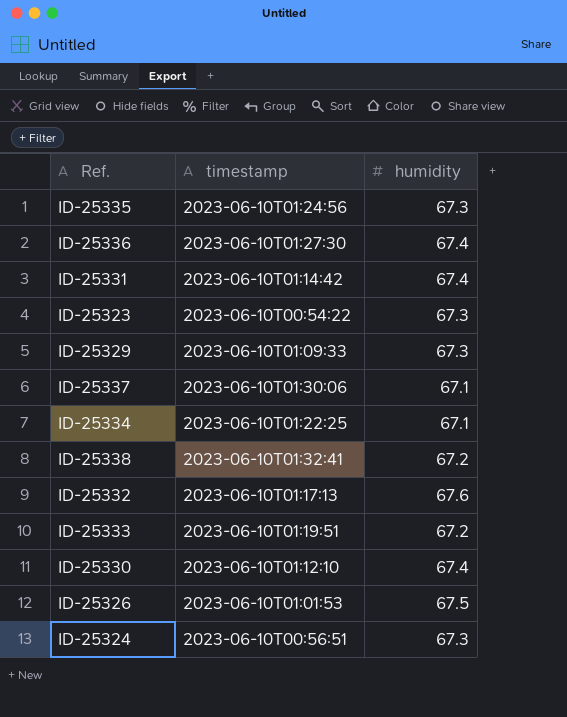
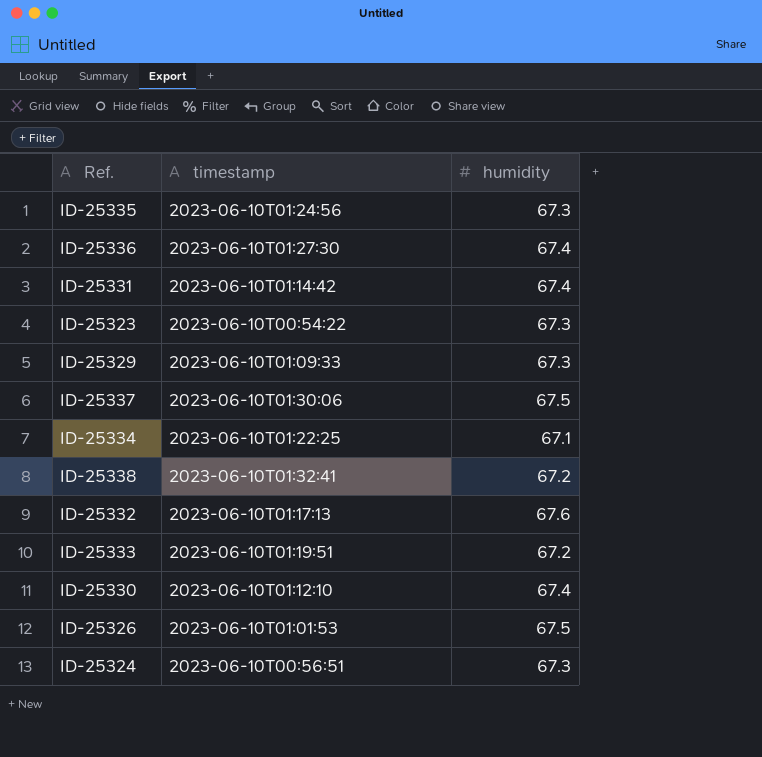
ID-25337 | humidity: 67.1 -> 67.5

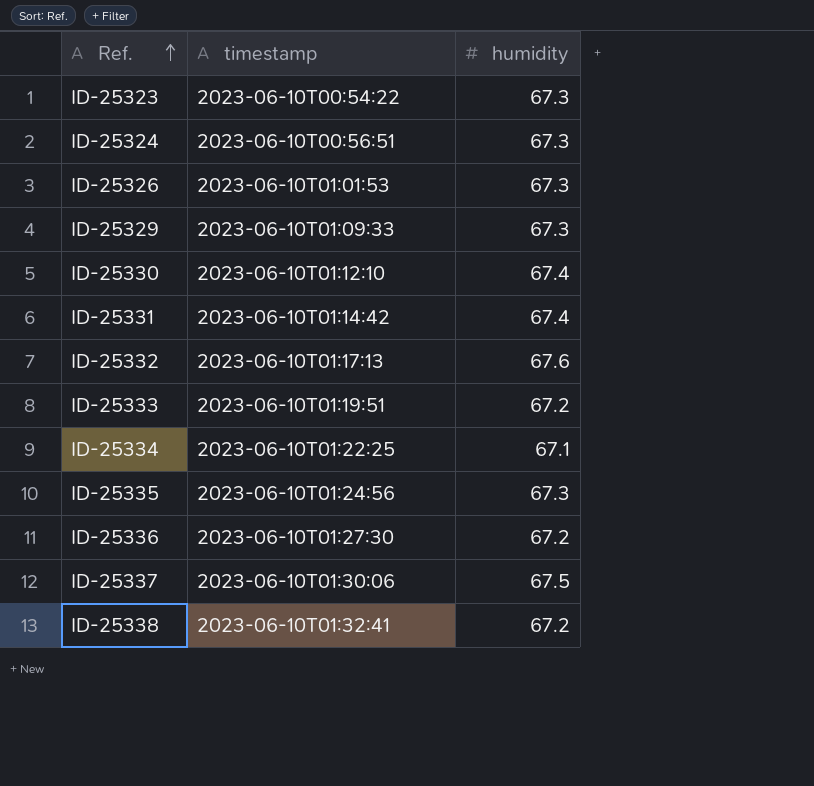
row order: none -> Ref. ascending
ID-25326 | humidity: 67.5 -> 67.3
ID-25336 | humidity: 67.4 -> 67.2

